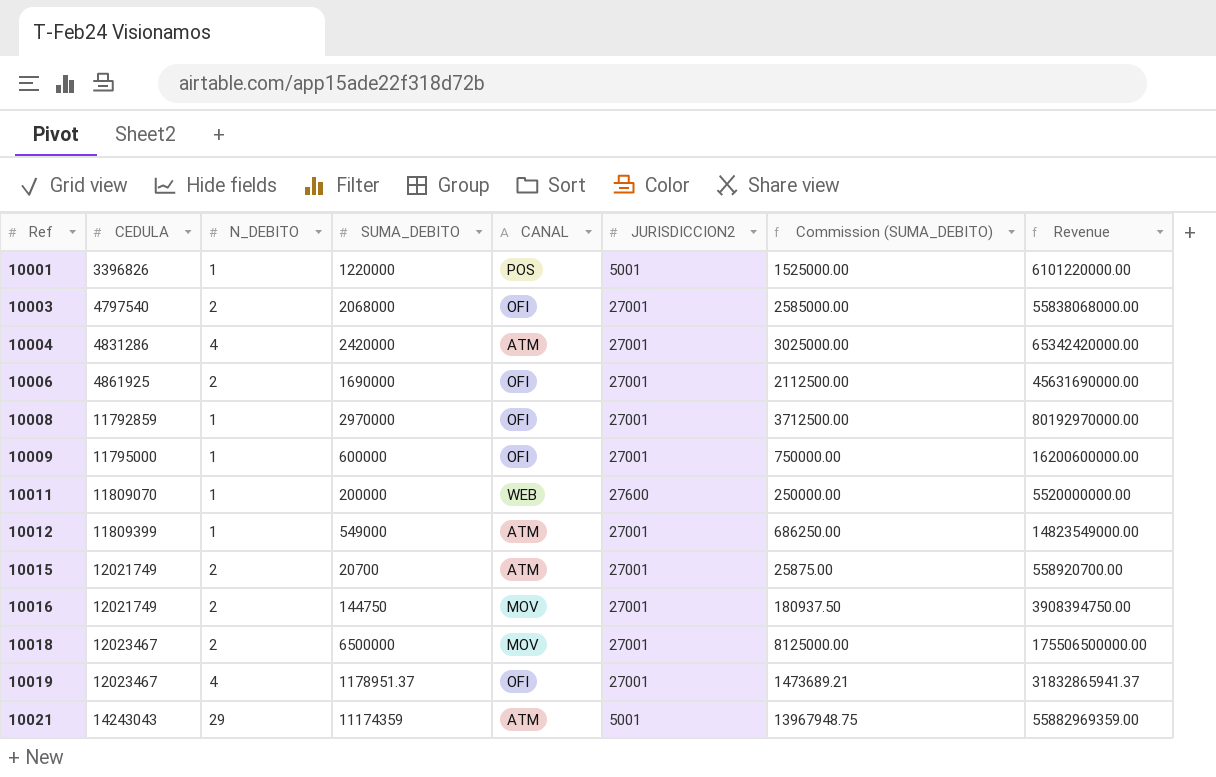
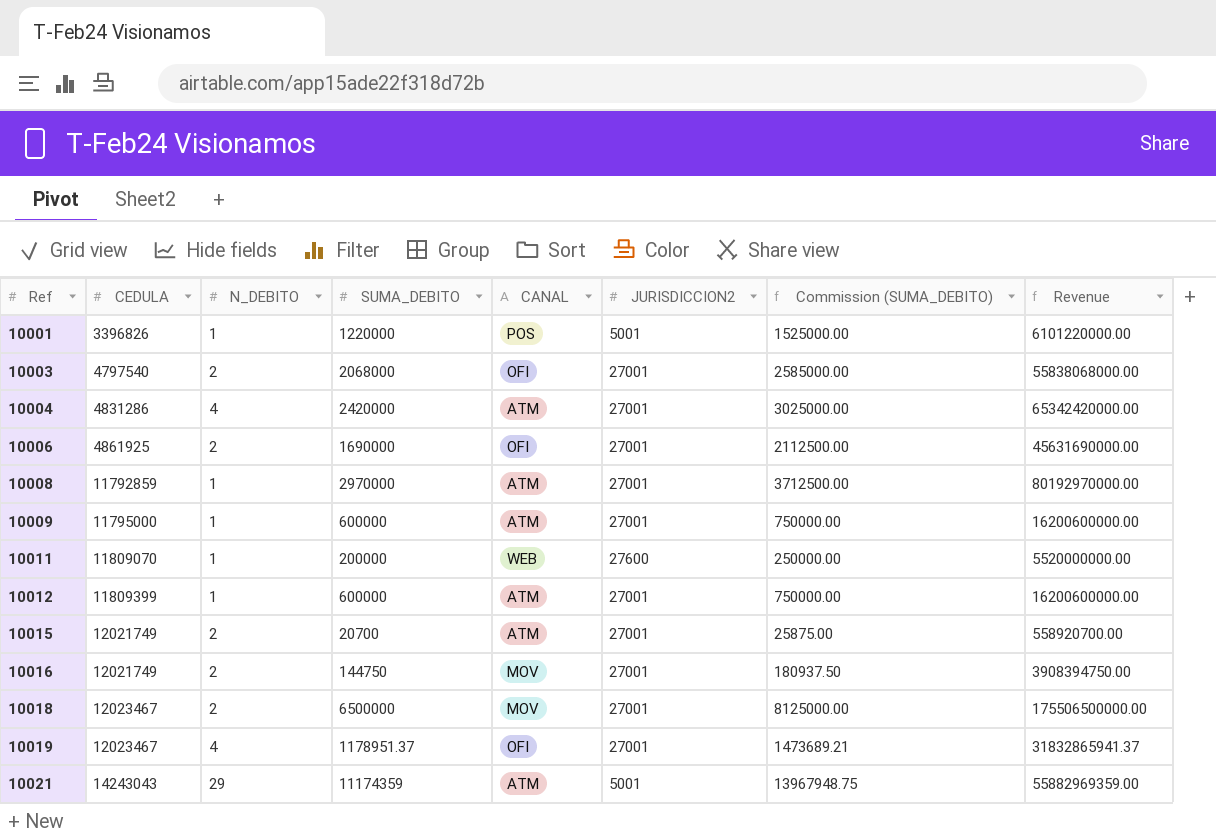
10008 | CANAL: OFI -> ATM
10009 | CANAL: OFI -> ATM
10012 | SUMA_DEBITO: 549000 -> 600000
10012 | Commission (SUMA_DEBITO): 686250.00 -> 750000.00
10012 | Revenue: 14823549000.00 -> 16200600000.00

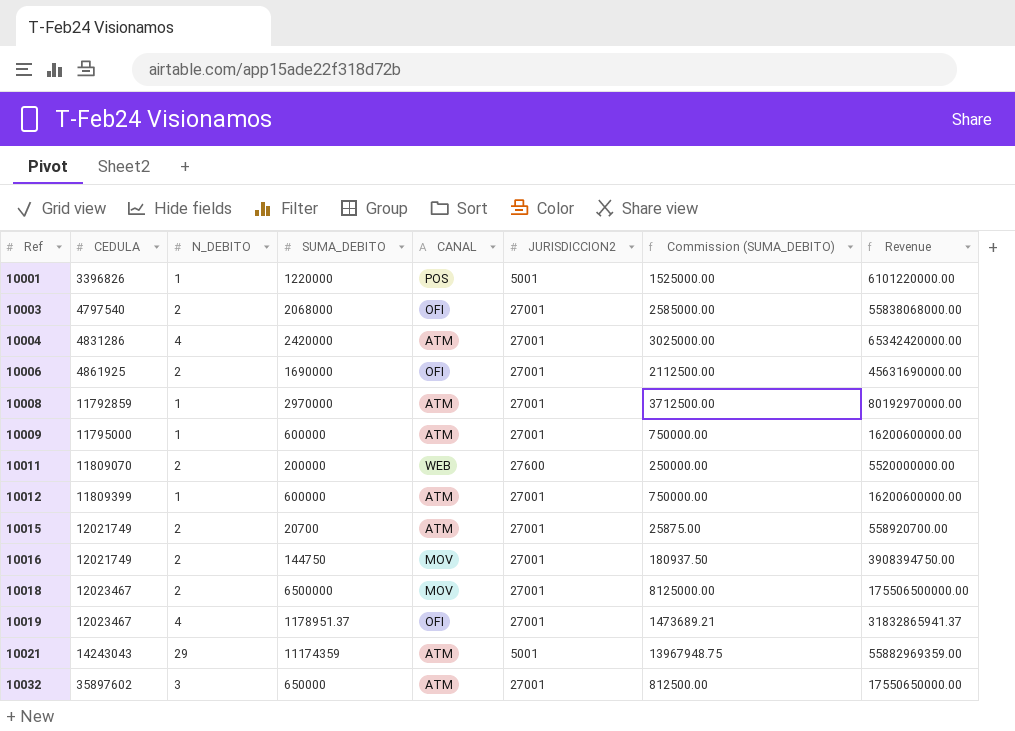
10011 | N_DEBITO: 1 -> 2
row 10032: none -> 35897602 | 3 | 650000 | ATM | 27001 | 812500.00 | 17550650000.00

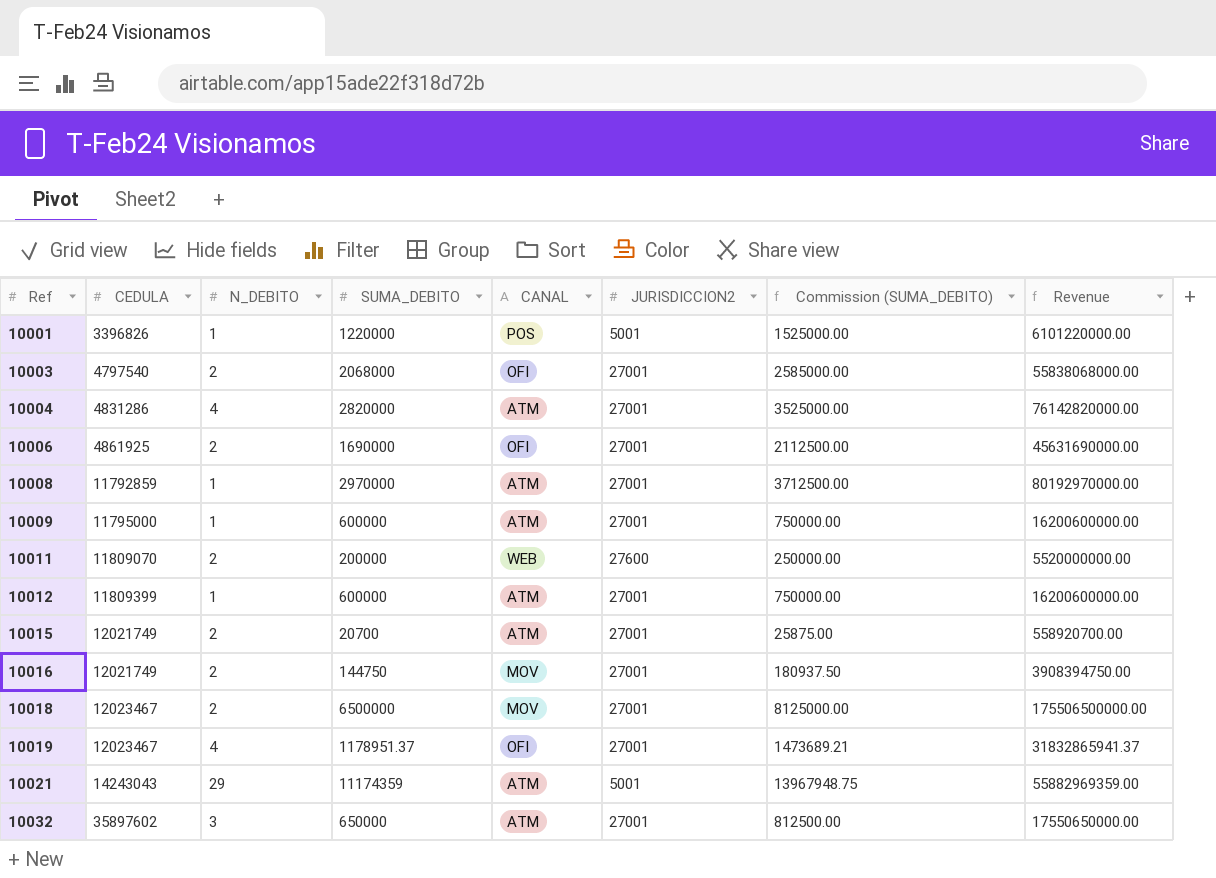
10004 | SUMA_DEBITO: 2420000 -> 2820000
10004 | Commission (SUMA_DEBITO): 3025000.00 -> 3525000.00
10004 | Revenue: 65342420000.00 -> 76142820000.00

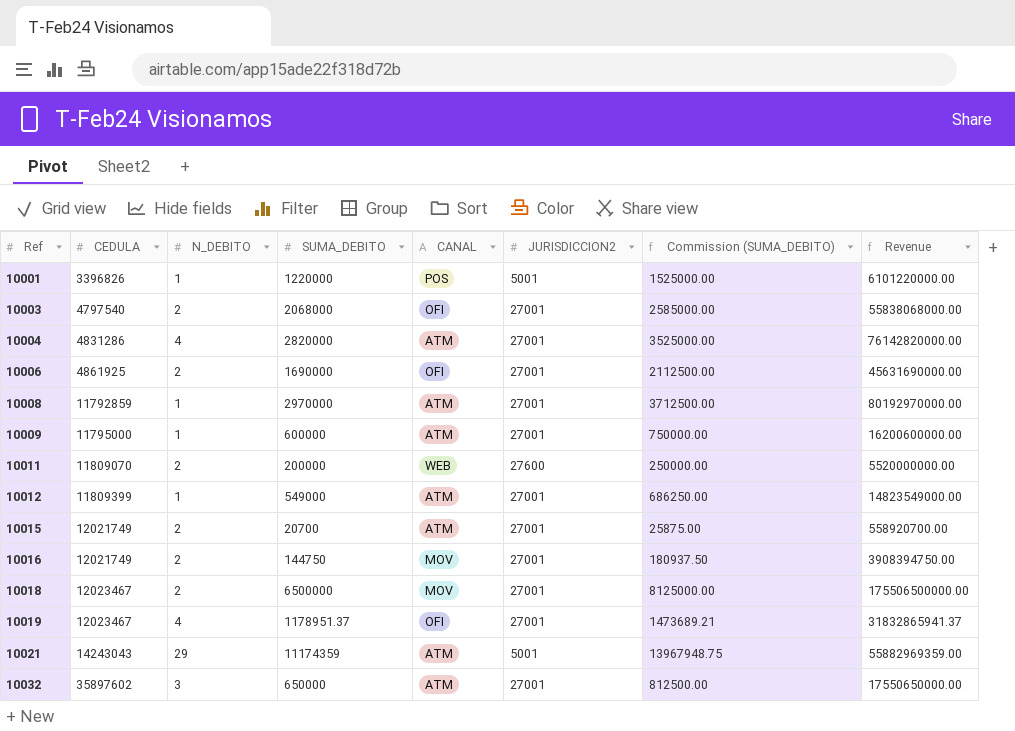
10012 | SUMA_DEBITO: 600000 -> 549000
10012 | Commission (SUMA_DEBITO): 750000.00 -> 686250.00
10012 | Revenue: 16200600000.00 -> 14823549000.00

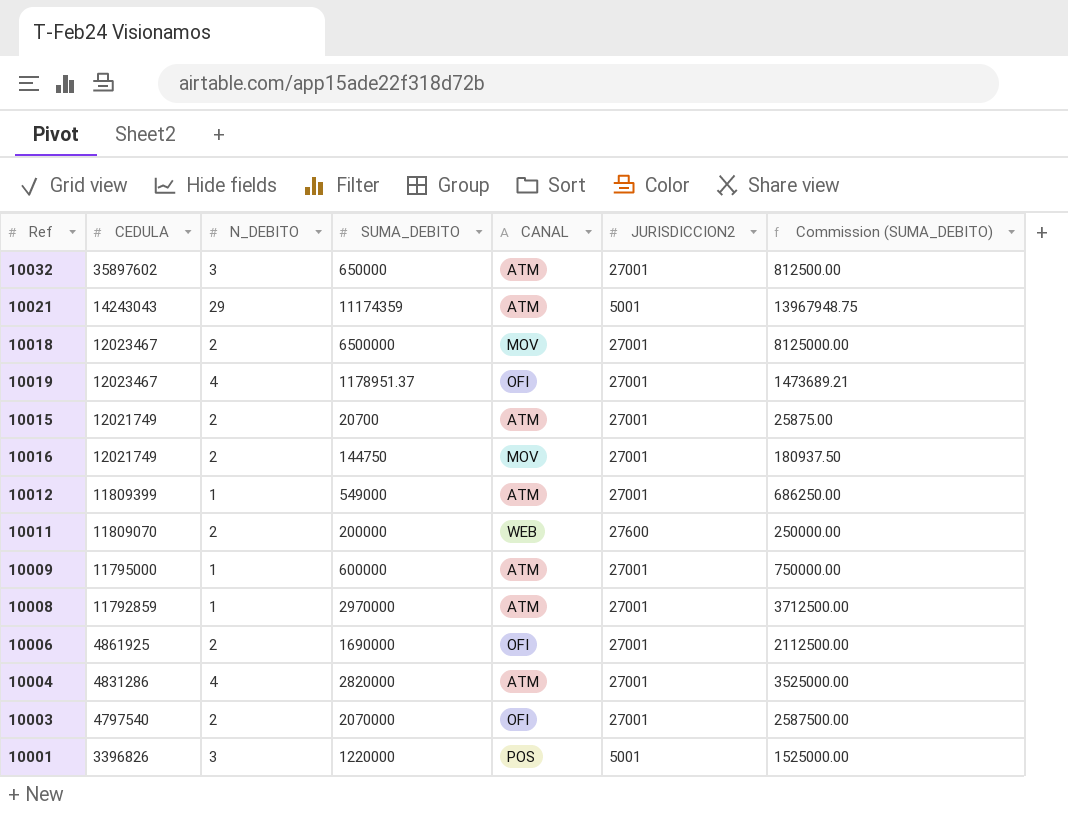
row order: Ref ascending -> CEDULA descending
column Revenue | formula: [SUMA_DEBITO] * [JURISDICCION2] -> none
10003 | SUMA_DEBITO: 2068000 -> 2070000
10003 | Commission (SUMA_DEBITO): 2585000.00 -> 2587500.00
10001 | N_DEBITO: 1 -> 3

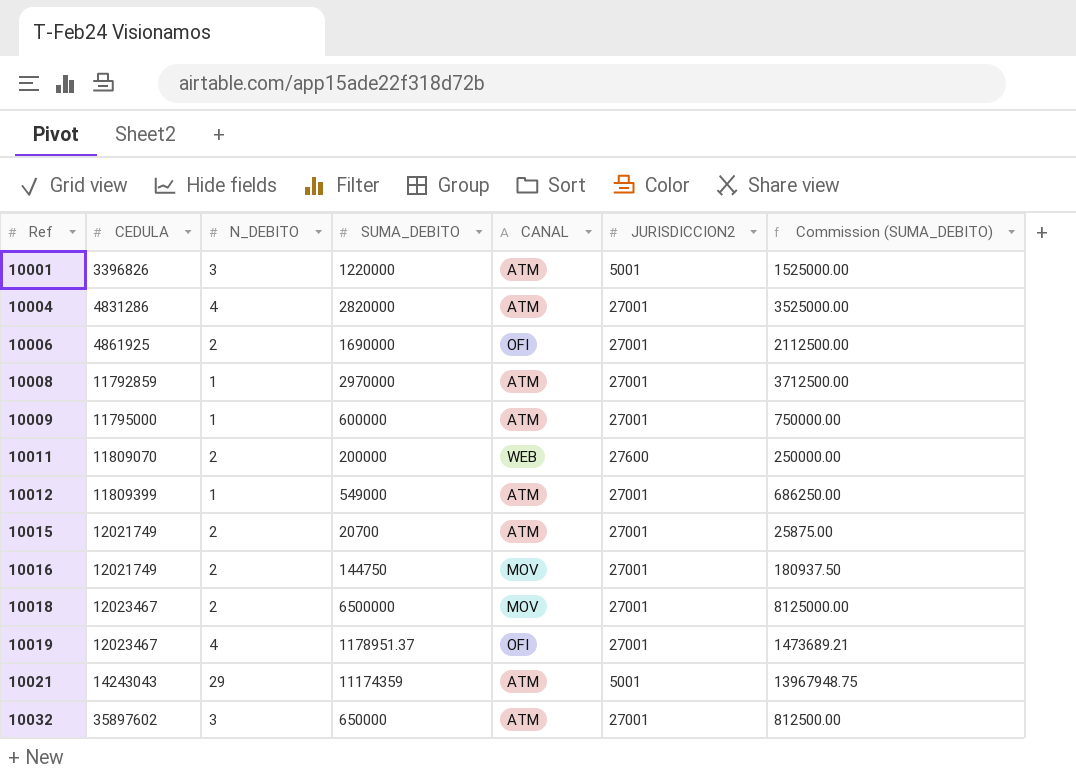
row order: CEDULA descending -> Ref ascending
row 10003: 4797540 | 2 | 2070000 | OFI | 27001 | 2587500.00 -> none
10001 | CANAL: POS -> ATM

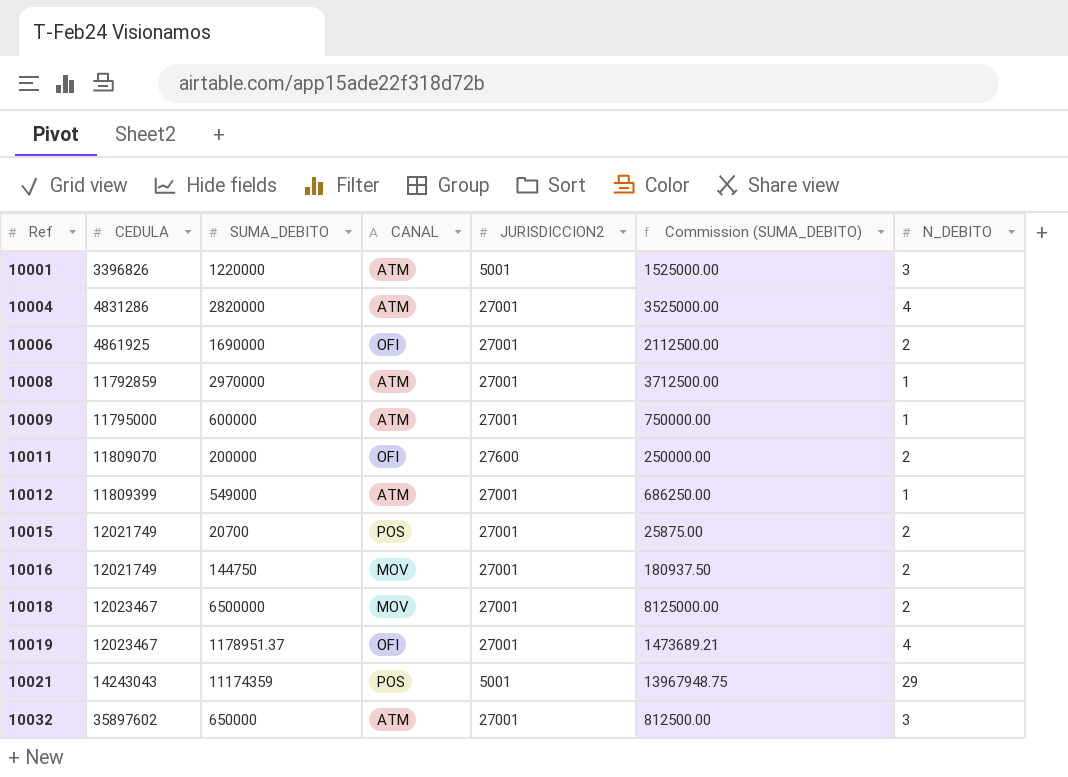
column N_DEBITO | position: 3 -> 7
10011 | CANAL: WEB -> OFI
10015 | CANAL: ATM -> POS
10021 | CANAL: ATM -> POS

